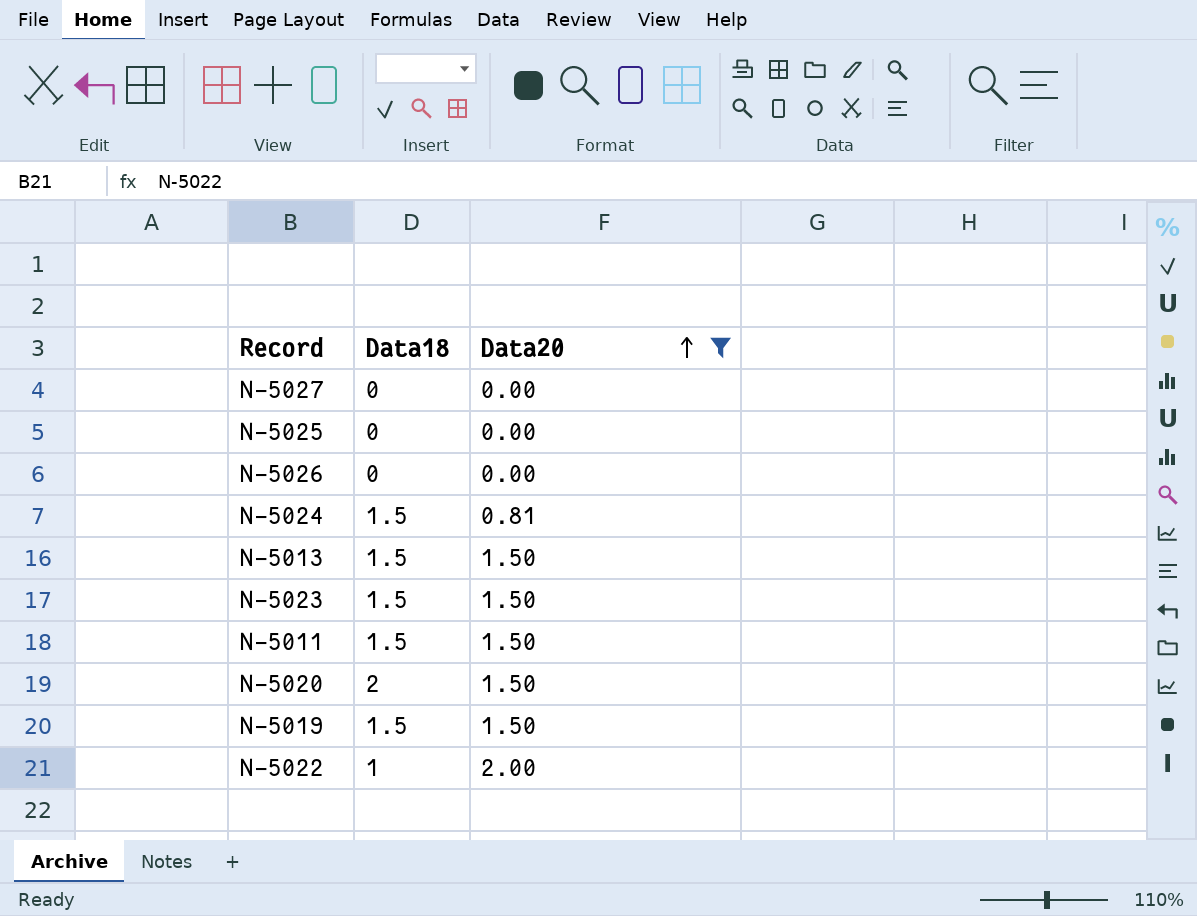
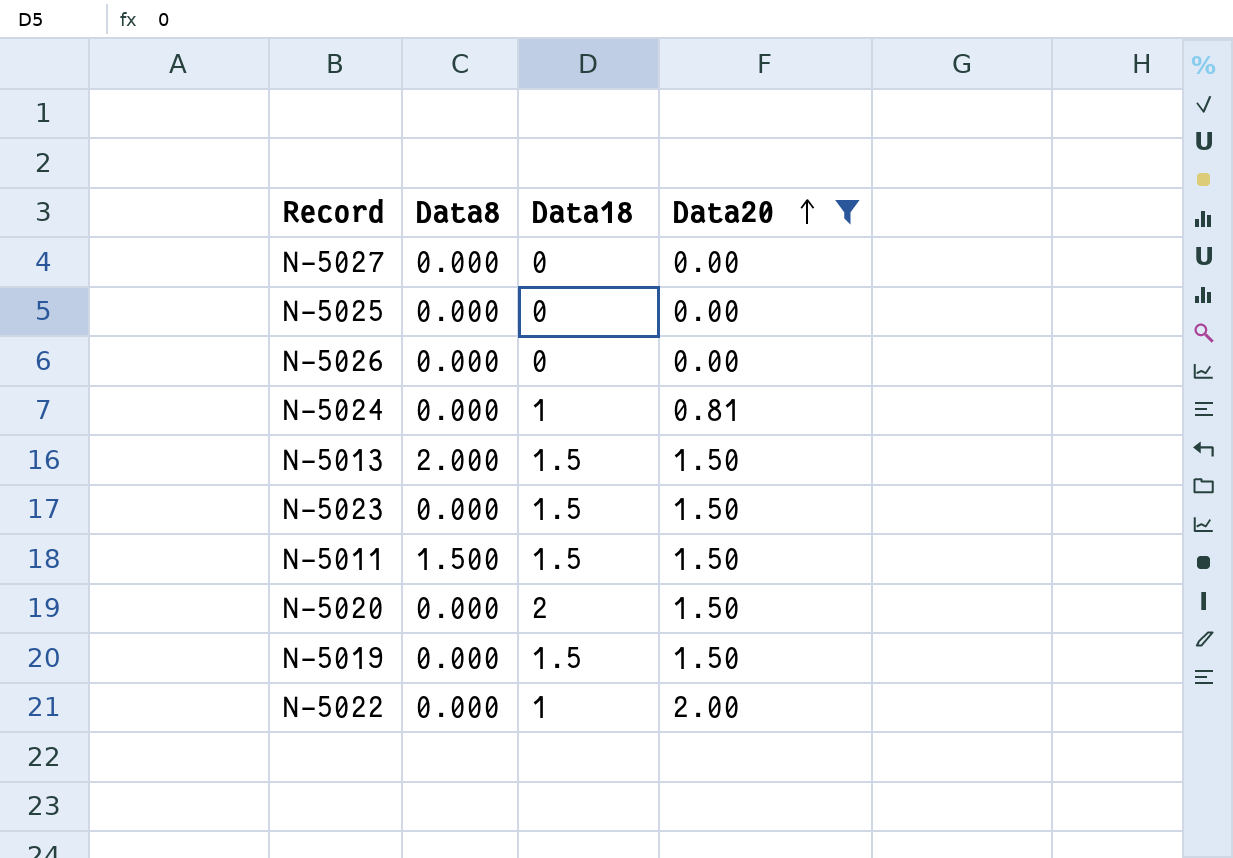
column Data8 | position: none -> 2
N-5024 | Data18: 1.5 -> 1

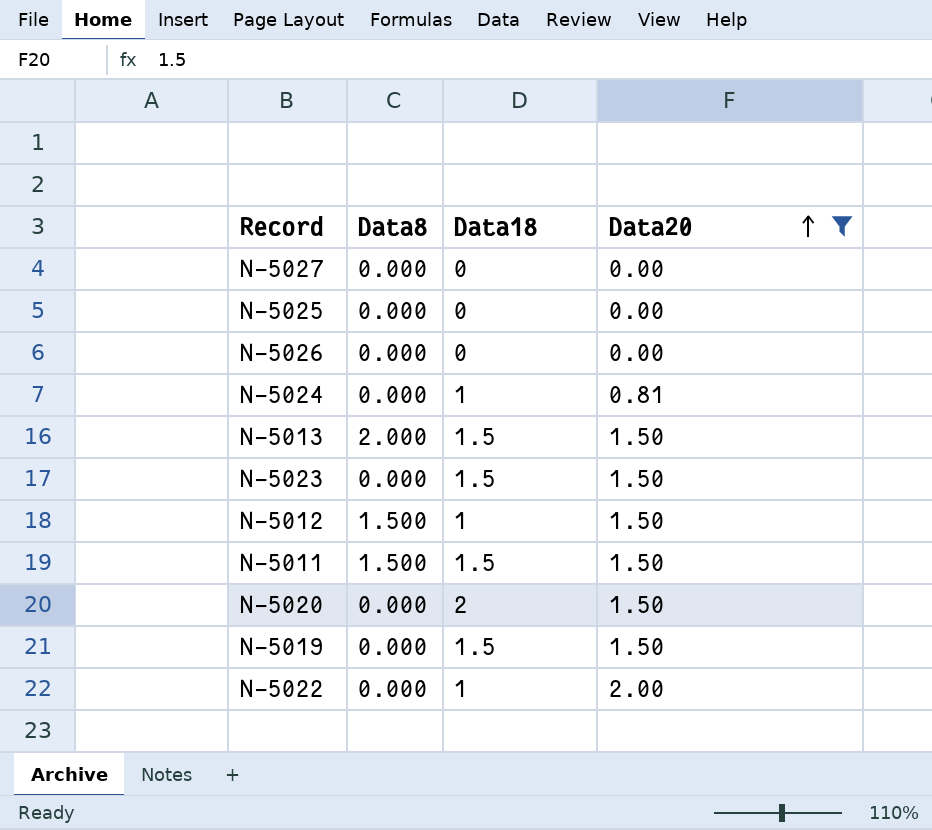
row N-5012: none -> 1.500 | 1 | 1.50

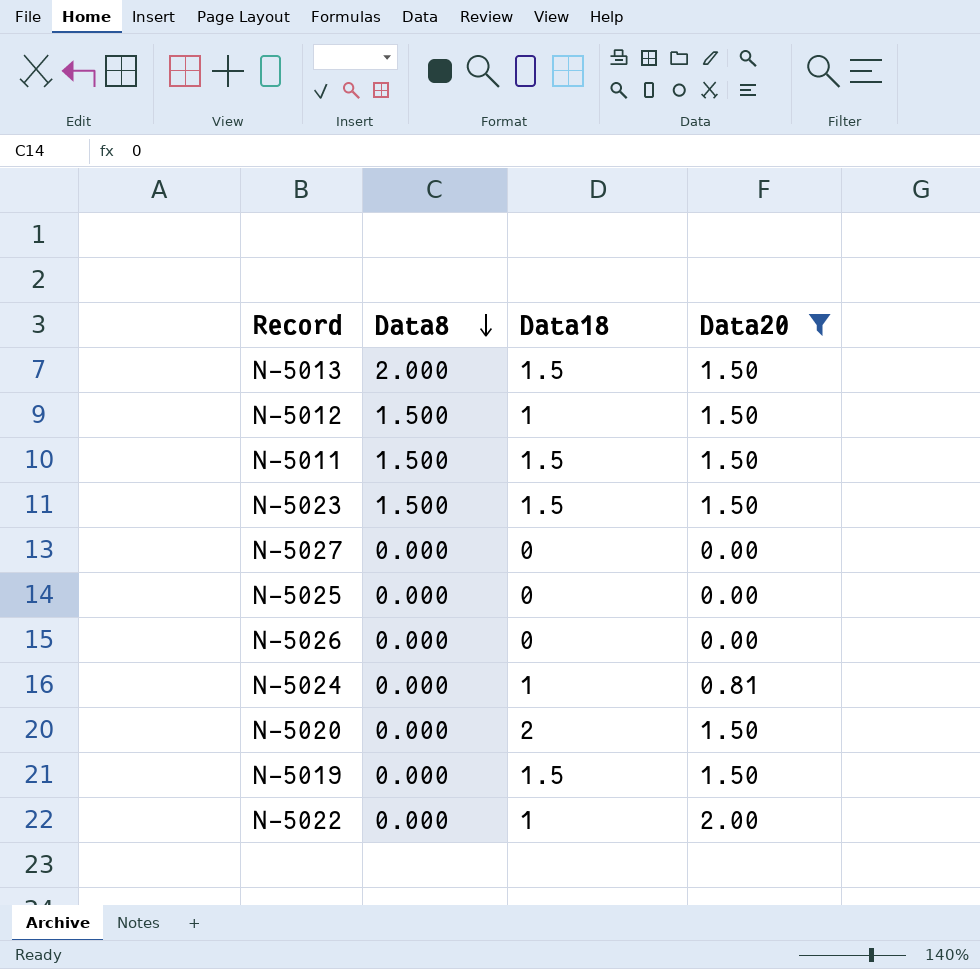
row order: Data20 ascending -> Data8 descending
N-5023 | Data8: 0.000 -> 1.500

